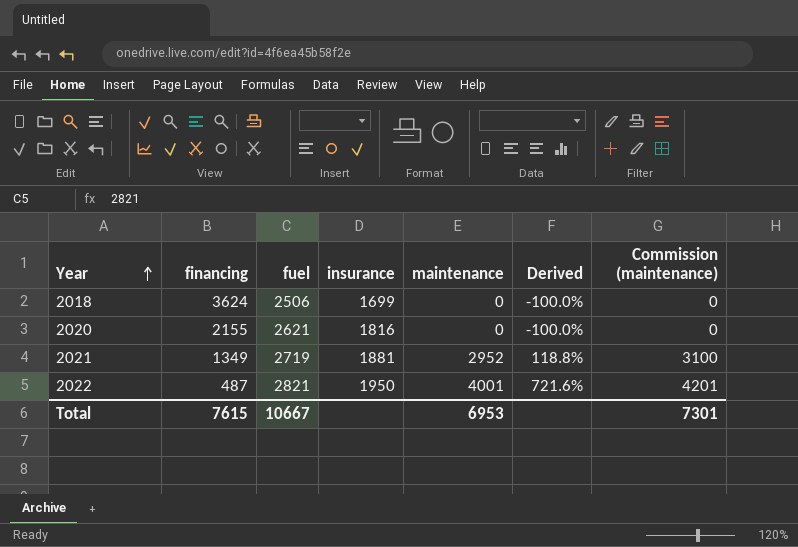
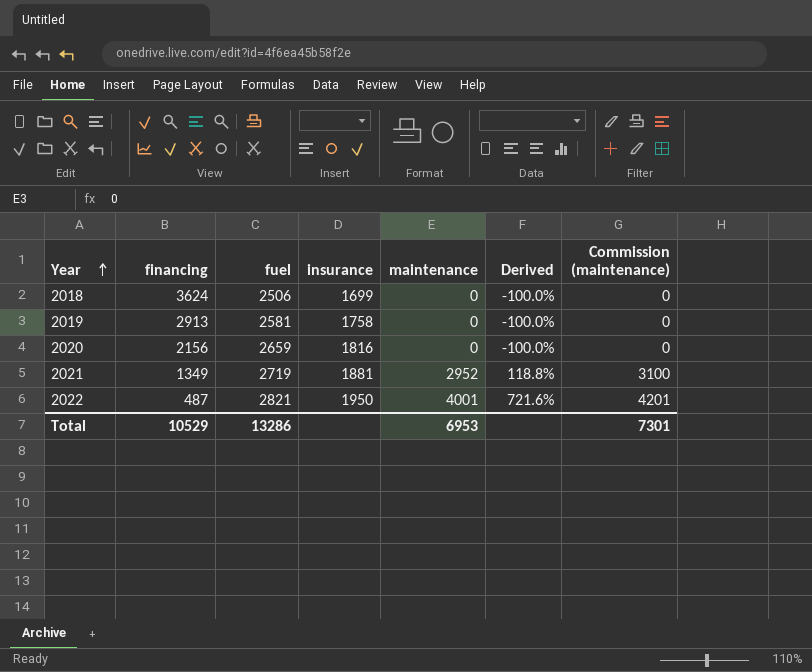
row 2019: none -> 2913 | 2581 | 1758 | 0 | -100.0% | 0
2020 | financing: 2155 -> 2156
2020 | fuel: 2621 -> 2659
Total | financing: 7615 -> 10529
Total | fuel: 10667 -> 13286

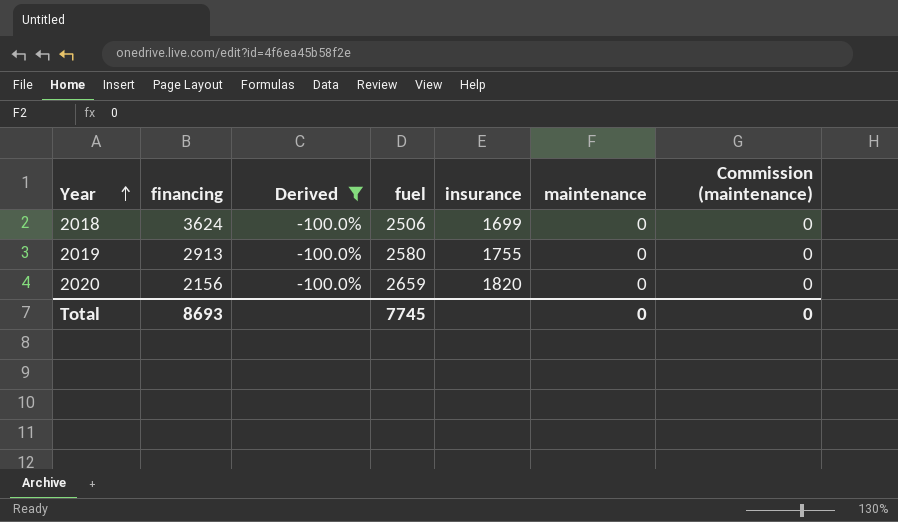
filter: none -> Derived = -100.0%
column Derived | position: 6 -> 3
2019 | fuel: 2581 -> 2580
2019 | insurance: 1758 -> 1755
2020 | insurance: 1816 -> 1820
Total | financing: 10529 -> 8693
Total | fuel: 13286 -> 7745
Total | maintenance: 6953 -> 0
Total | Commission (maintenance): 7301 -> 0

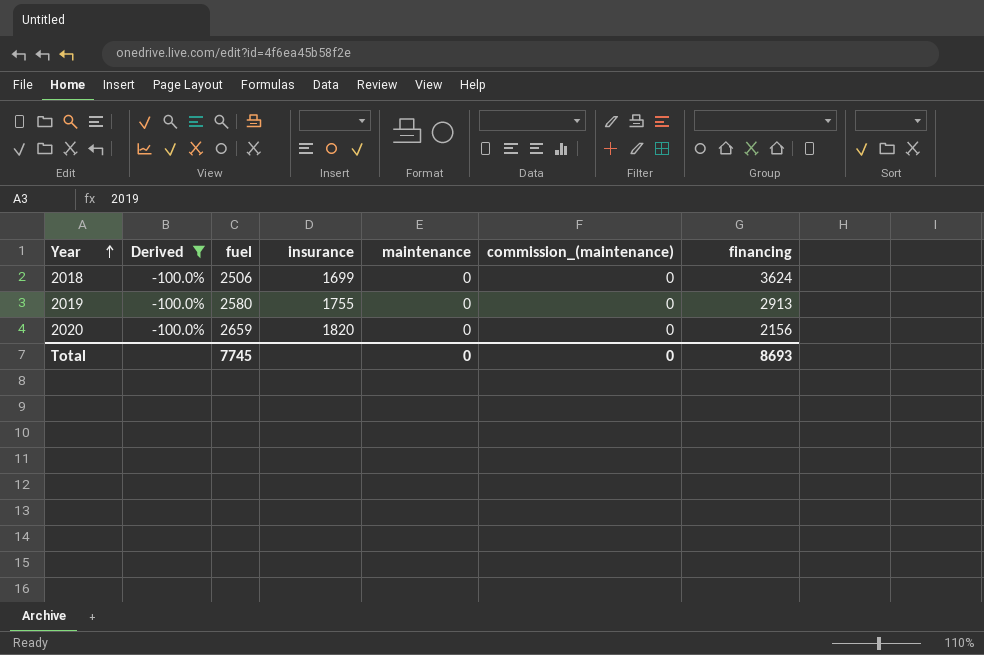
column name: Commission (maintenance) -> commission_(maintenance)
column financing | position: 2 -> 7

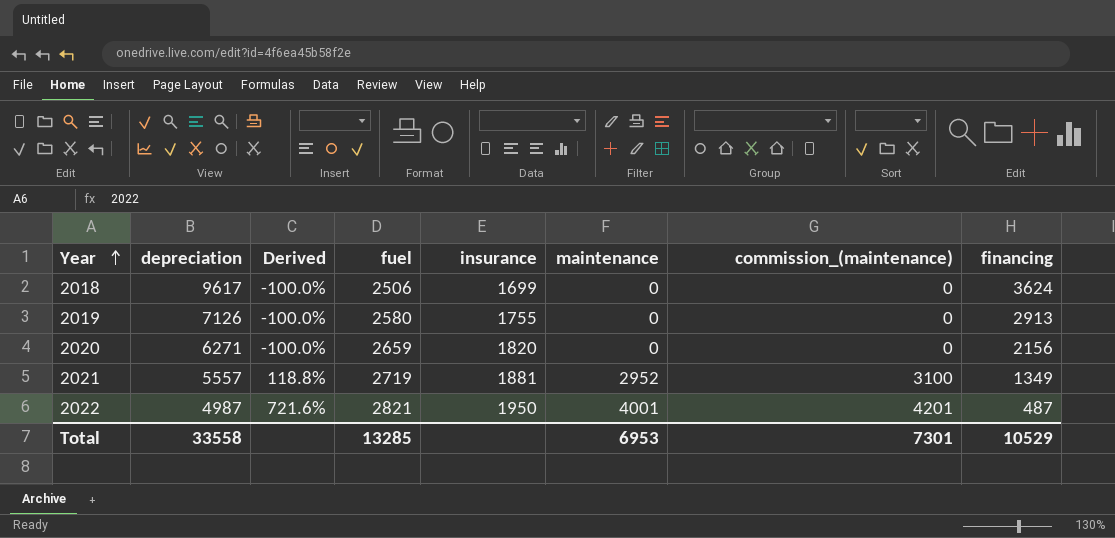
filter: Derived = -100.0% -> none
column depreciation | position: none -> 2
Total | fuel: 7745 -> 13285
Total | maintenance: 0 -> 6953
Total | commission_(maintenance): 0 -> 7301
Total | financing: 8693 -> 10529

